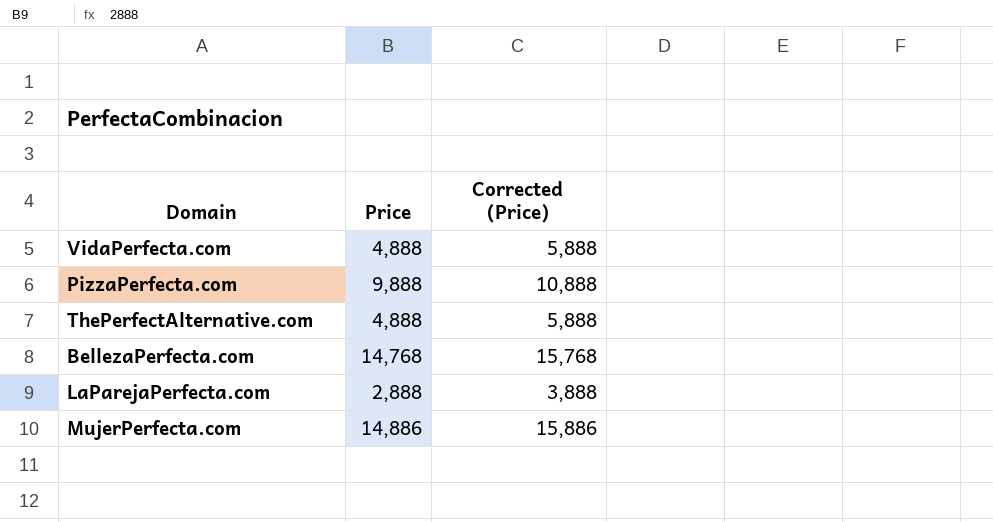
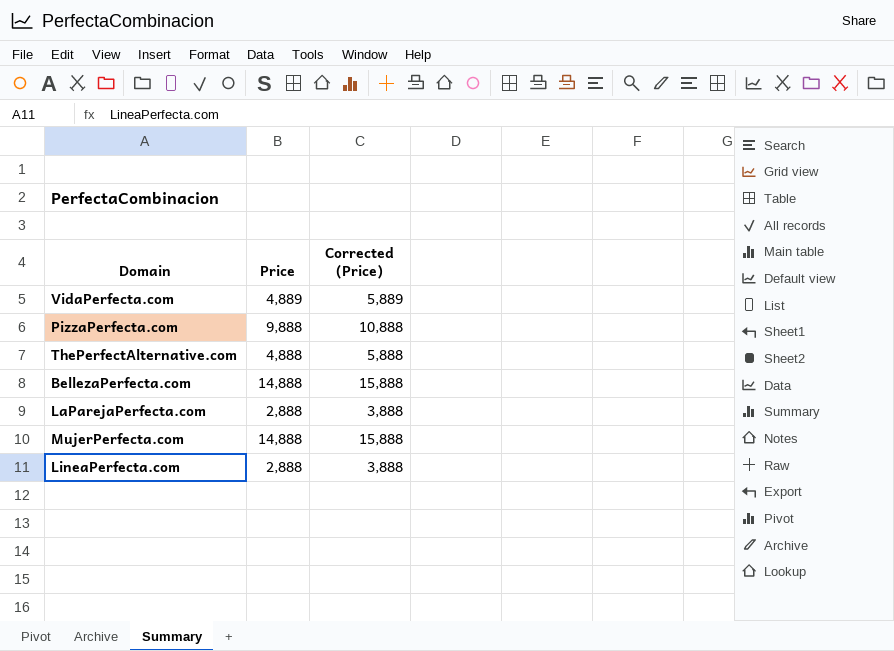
VidaPerfecta.com | Price: 4,888 -> 4,889
VidaPerfecta.com | Corrected (Price): 5,888 -> 5,889
BellezaPerfecta.com | Price: 14,768 -> 14,888
BellezaPerfecta.com | Corrected (Price): 15,768 -> 15,888
MujerPerfecta.com | Price: 14,886 -> 14,888
MujerPerfecta.com | Corrected (Price): 15,886 -> 15,888
row LineaPerfecta.com: none -> 2,888 | 3,888

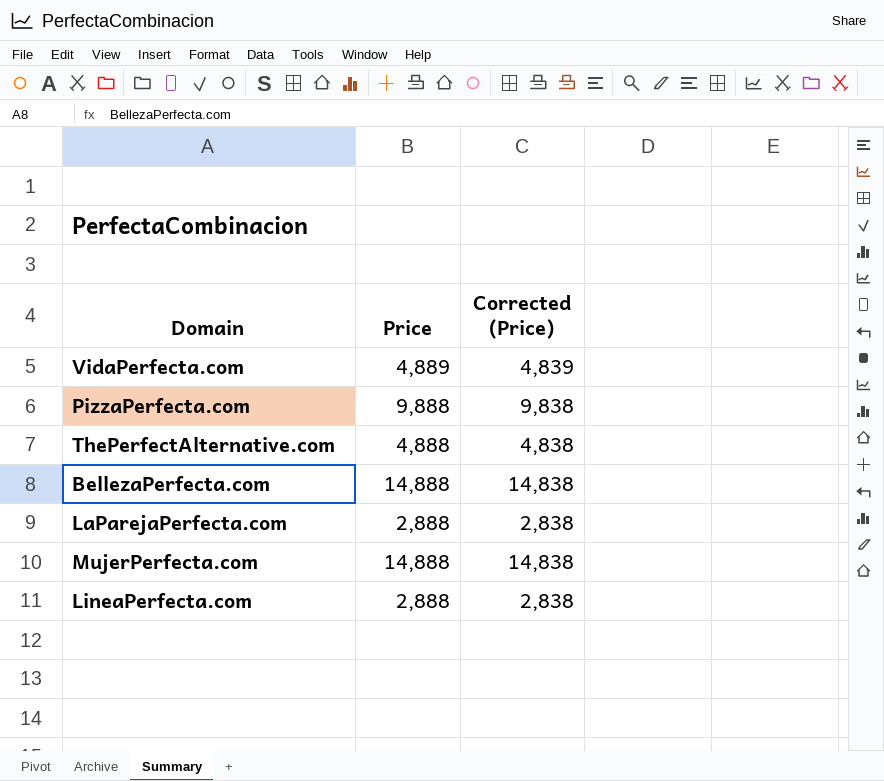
column Corrected (Price) | formula: [Price] + 1000 -> [Price] - 50

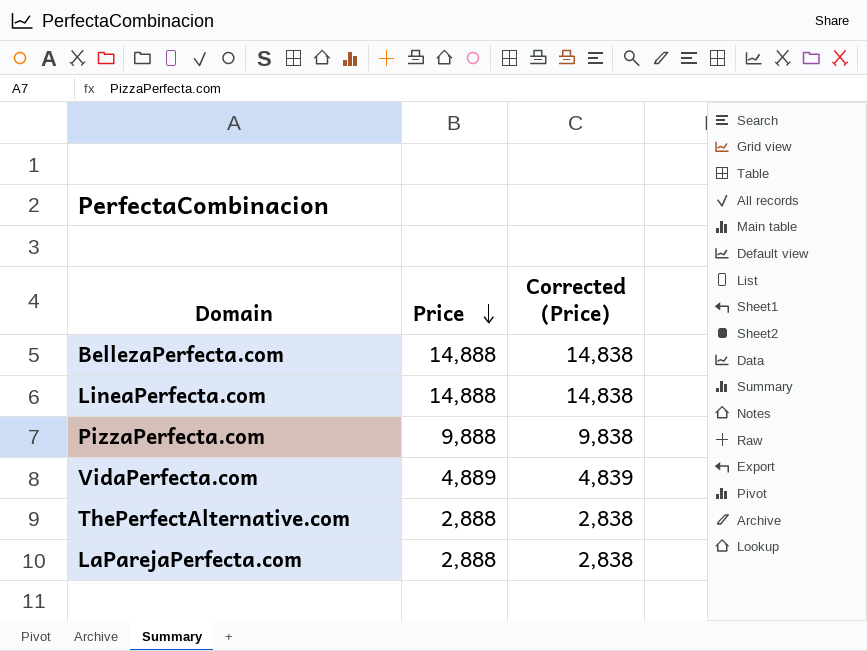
row order: none -> Price descending
row MujerPerfecta.com: 14,888 | 14,838 -> none
LineaPerfecta.com | Price: 2,888 -> 14,888
LineaPerfecta.com | Corrected (Price): 2,838 -> 14,838
ThePerfectAlternative.com | Price: 4,888 -> 2,888
ThePerfectAlternative.com | Corrected (Price): 4,838 -> 2,838

